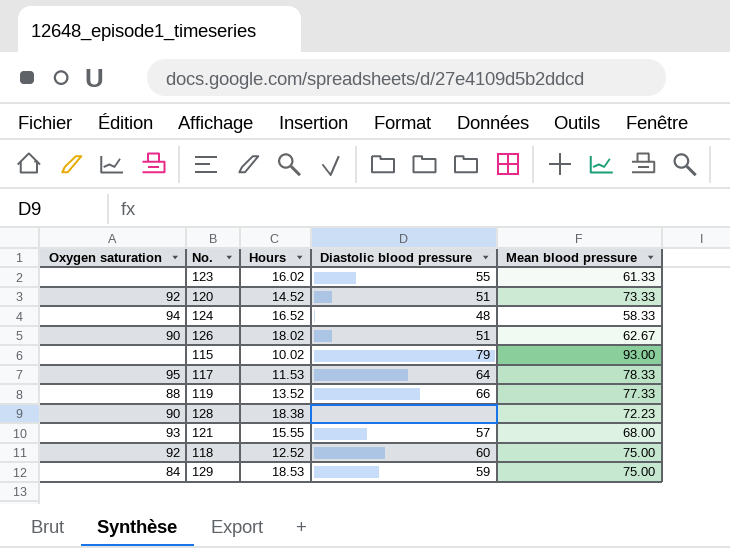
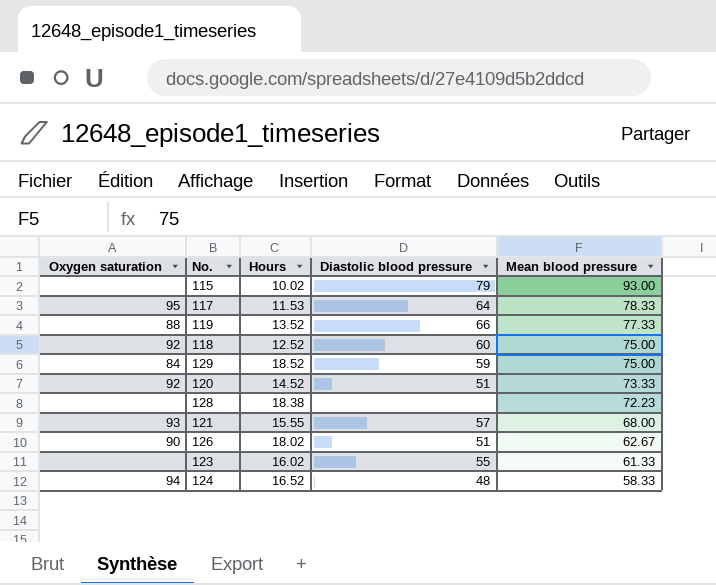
row order: none -> Mean blood pressure descending
129 | Hours: 18.53 -> 18.52
128 | Oxygen saturation: 90 -> none

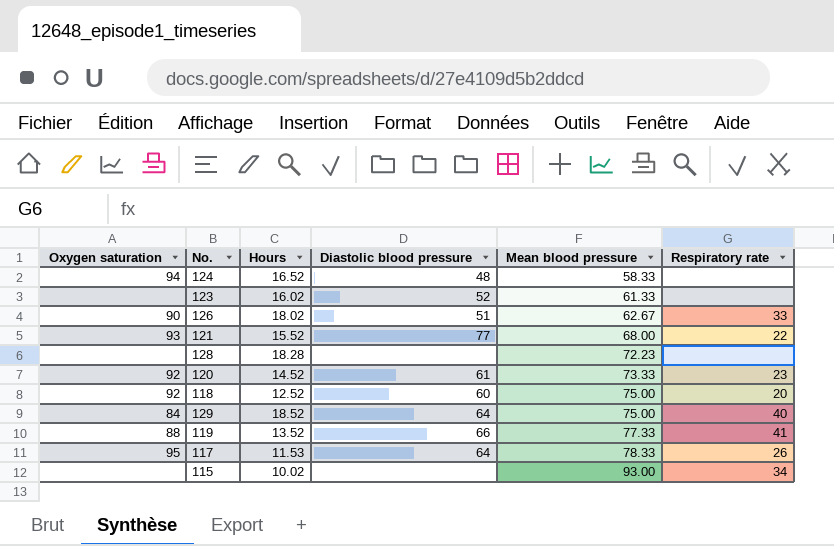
row order: Mean blood pressure descending -> Mean blood pressure ascending
column Respiratory rate | position: none -> 6
123 | Diastolic blood pressure: 55 -> 52
121 | Hours: 15.55 -> 15.52
121 | Diastolic blood pressure: 57 -> 77
128 | Hours: 18.38 -> 18.28
120 | Diastolic blood pressure: 51 -> 61
129 | Diastolic blood pressure: 59 -> 64
115 | Diastolic blood pressure: 79 -> none

